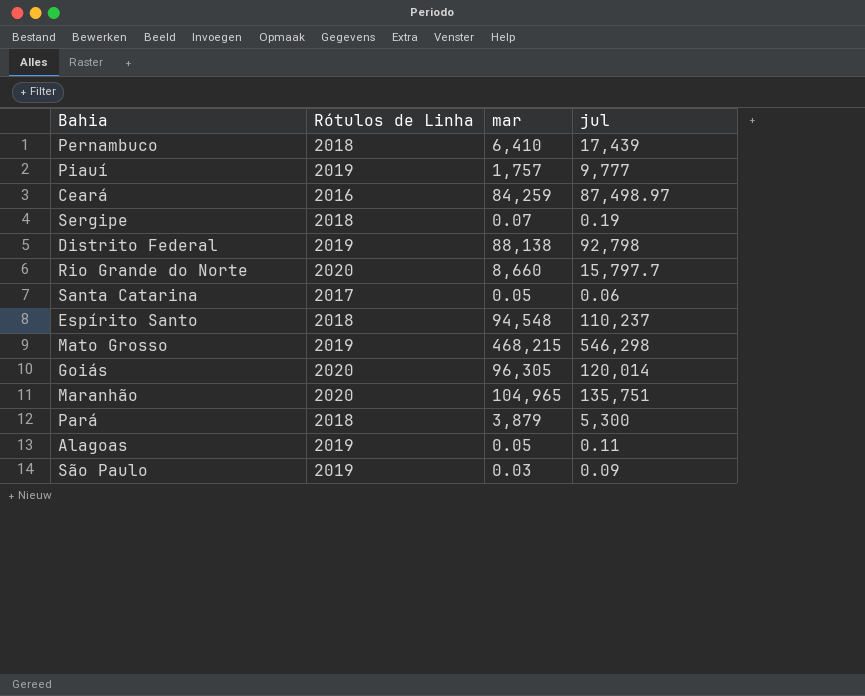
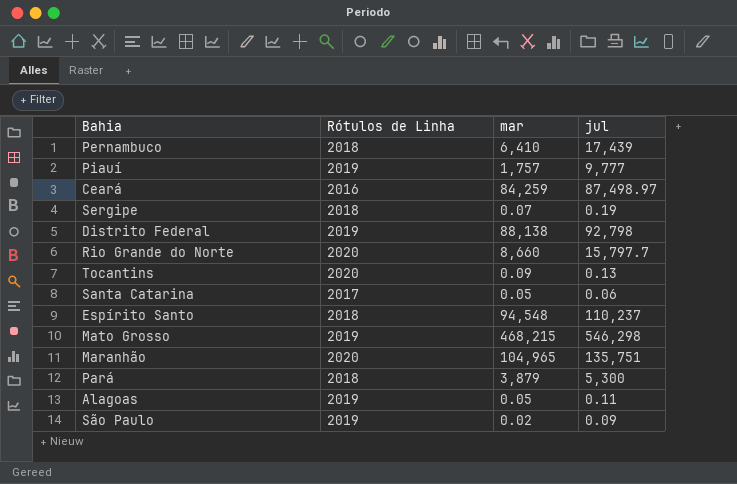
row Goiás: 2020 | 96,305 | 120,014 -> none
row Tocantins: none -> 2020 | 0.09 | 0.13
São Paulo | mar: 0.03 -> 0.02

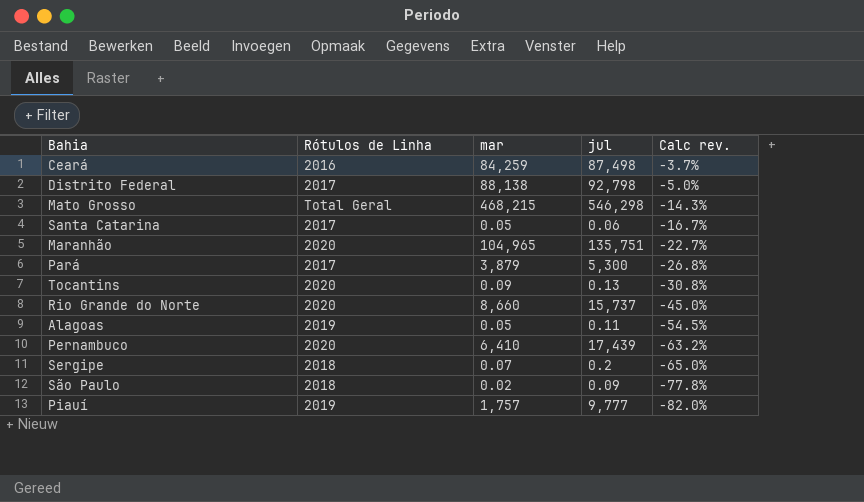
row order: none -> Calc rev. descending
column Calc rev. | formula: none -> ([mar] - [jul]) / [jul]
row Espírito Santo: 2018 | 94,548 | 110,237 -> none
Ceará | jul: 87,498.97 -> 87,498
Distrito Federal | Rótulos de Linha: 2019 -> 2017
Mato Grosso | Rótulos de Linha: 2019 -> Total Geral
Pará | Rótulos de Linha: 2018 -> 2017
Rio Grande do Norte | jul: 15,797.7 -> 15,737
Pernambuco | Rótulos de Linha: 2018 -> 2020
Sergipe | jul: 0.19 -> 0.2
São Paulo | Rótulos de Linha: 2019 -> 2018

